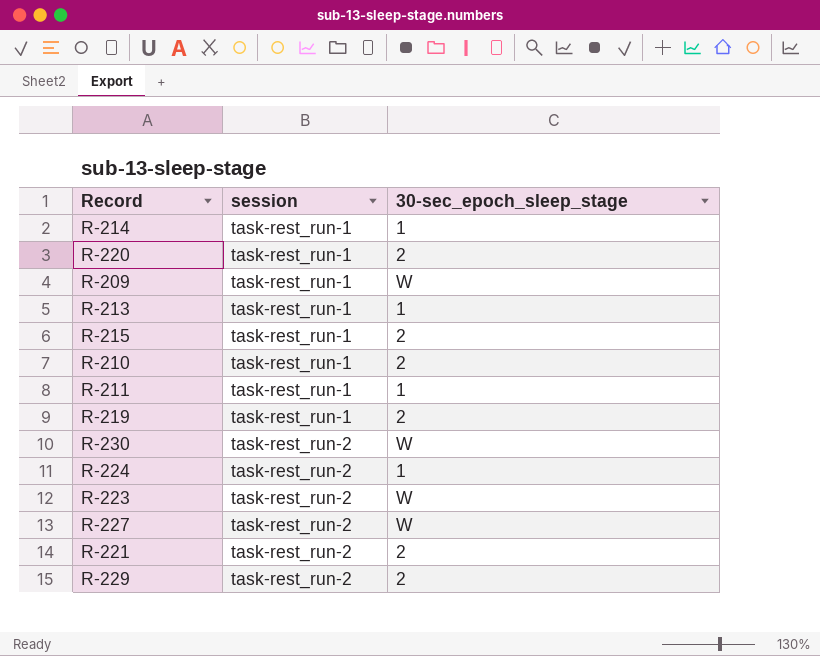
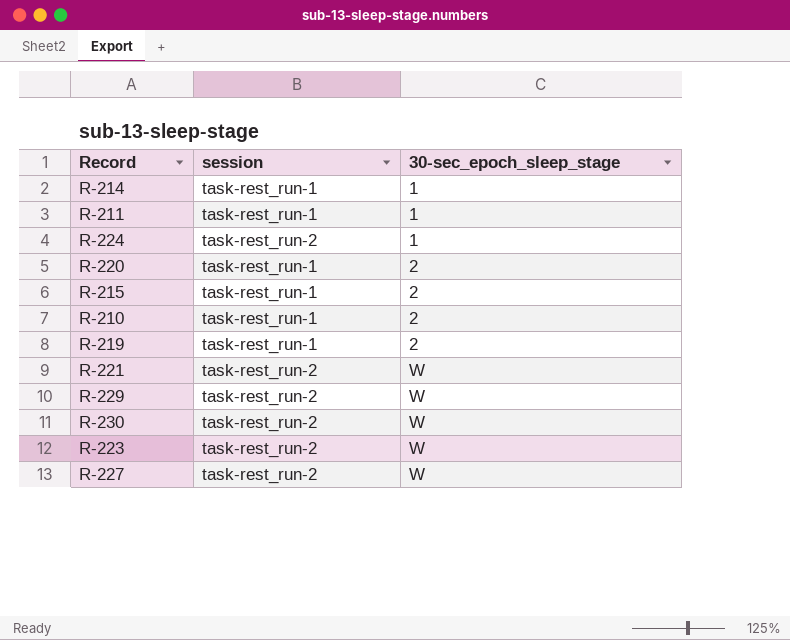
row order: session ascending -> 30-sec_epoch_sleep_stage ascending
row R-209: task-rest_run-1 | W -> none
row R-213: task-rest_run-1 | 1 -> none
R-221 | 30-sec_epoch_sleep_stage: 2 -> W
R-229 | 30-sec_epoch_sleep_stage: 2 -> W

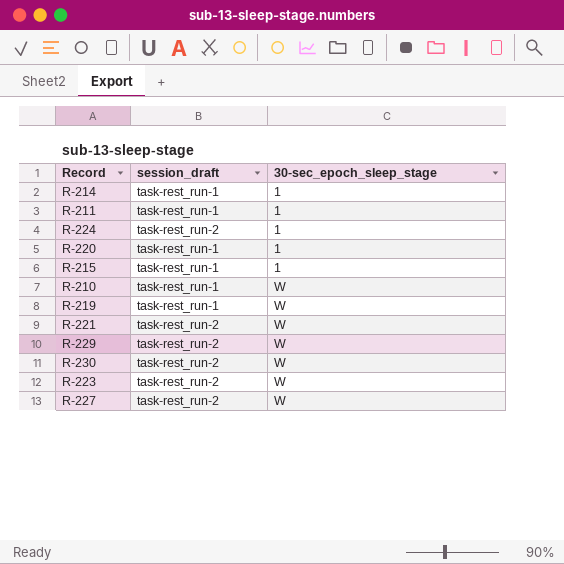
column name: session -> session_draft
R-220 | 30-sec_epoch_sleep_stage: 2 -> 1
R-215 | 30-sec_epoch_sleep_stage: 2 -> 1
R-210 | 30-sec_epoch_sleep_stage: 2 -> W
R-219 | 30-sec_epoch_sleep_stage: 2 -> W

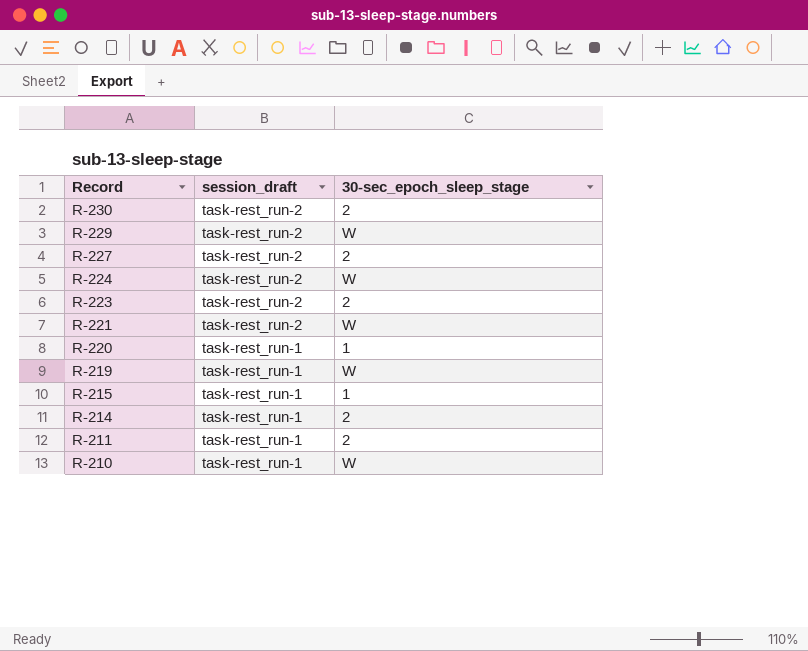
row order: 30-sec_epoch_sleep_stage ascending -> Record descending
R-230 | 30-sec_epoch_sleep_stage: W -> 2
R-227 | 30-sec_epoch_sleep_stage: W -> 2
R-224 | 30-sec_epoch_sleep_stage: 1 -> W
R-223 | 30-sec_epoch_sleep_stage: W -> 2
R-214 | 30-sec_epoch_sleep_stage: 1 -> 2
R-211 | 30-sec_epoch_sleep_stage: 1 -> 2

